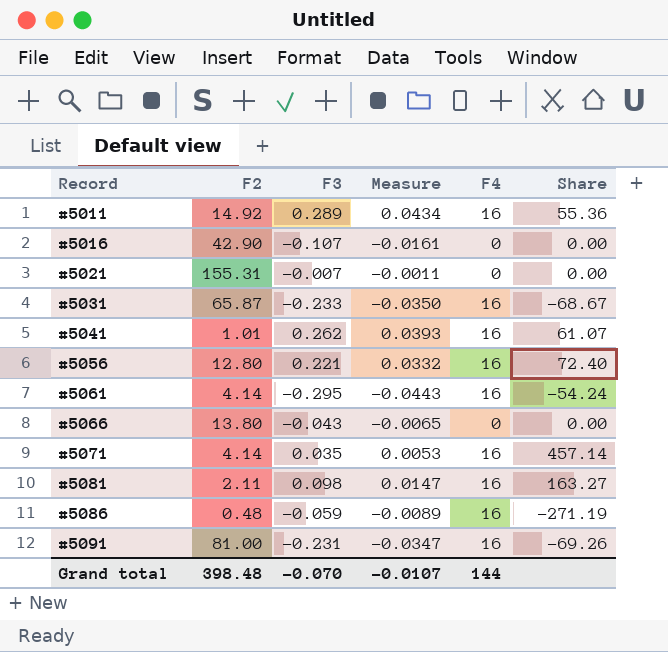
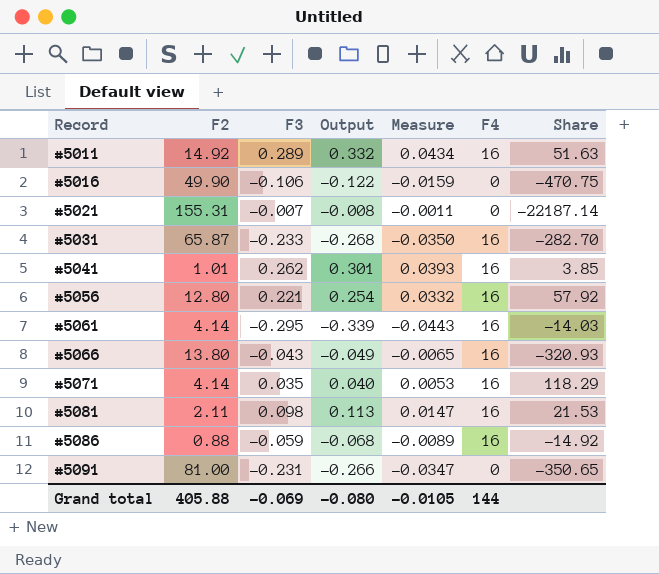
column Output | formula: none -> [F3] * 1.15
column Share | formula: [F4] / [F3] -> [F2] / [F3]
#5016 | F2: 42.90 -> 49.90
#5016 | F3: -0.107 -> -0.106
#5016 | Measure: -0.0161 -> -0.0159
#5066 | F4: 0 -> 16
#5086 | F2: 0.48 -> 0.88
#5091 | F4: 16 -> 0
Grand total | F2: 398.48 -> 405.88
Grand total | F3: -0.070 -> -0.069
Grand total | Measure: -0.0107 -> -0.0105

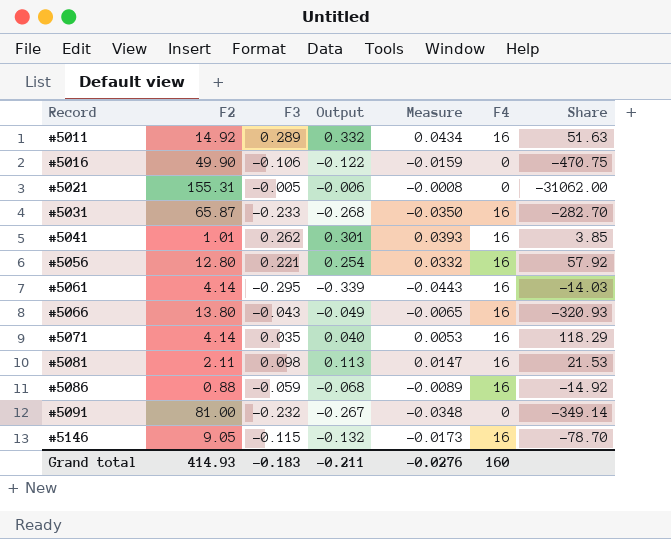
#5021 | F3: -0.007 -> -0.005
#5021 | Output: -0.008 -> -0.006
#5021 | Measure: -0.0011 -> -0.0008
#5021 | Share: -22187.14 -> -31062.00
#5091 | F3: -0.231 -> -0.232
#5091 | Output: -0.266 -> -0.267
#5091 | Measure: -0.0347 -> -0.0348
#5091 | Share: -350.65 -> -349.14
row #5146: none -> 9.05 | -0.115 | -0.132 | -0.0173 | 16 | -78.70
Grand total | F2: 405.88 -> 414.93
Grand total | F3: -0.069 -> -0.183
Grand total | Output: -0.080 -> -0.211
Grand total | Measure: -0.0105 -> -0.0276
Grand total | F4: 144 -> 160

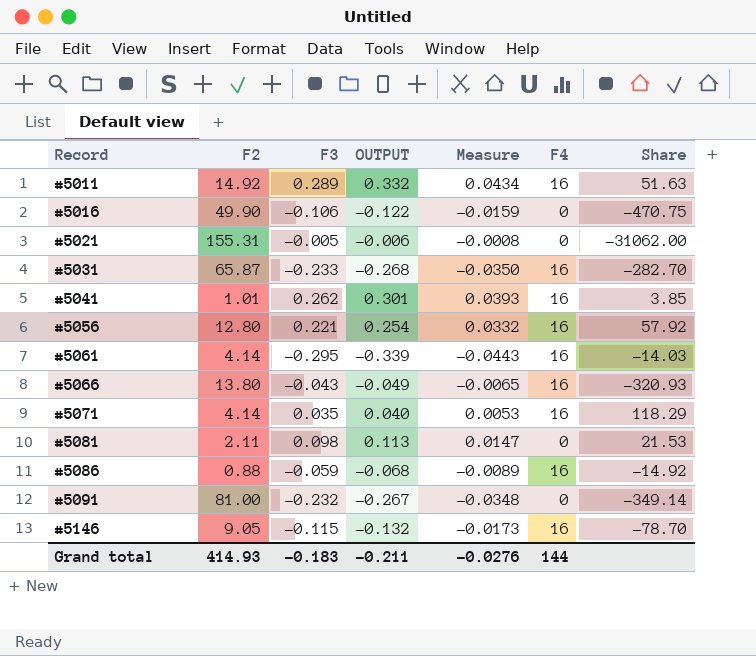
column name: Output -> OUTPUT
#5081 | F4: 16 -> 0
Grand total | F4: 160 -> 144

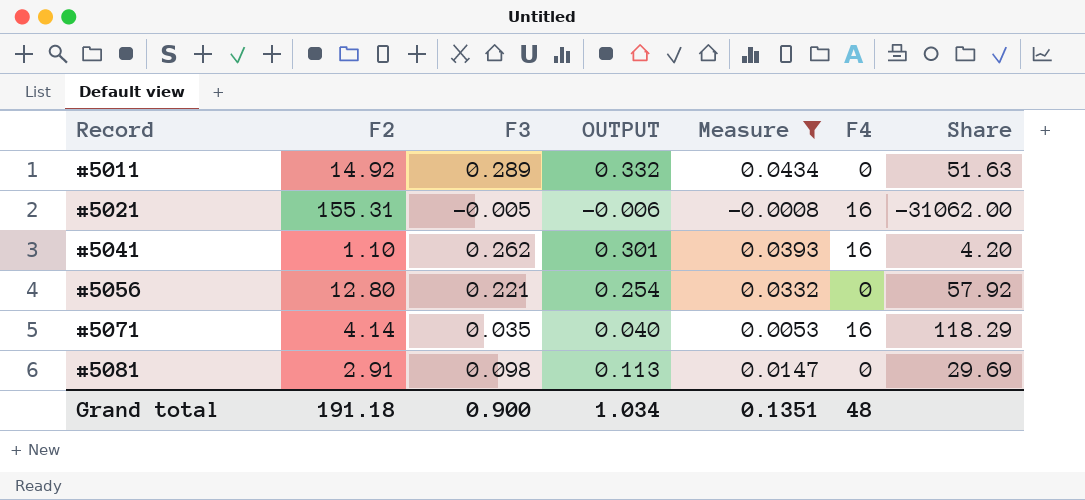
filter: none -> Measure >= -0.0008
#5011 | F4: 16 -> 0
#5021 | F4: 0 -> 16
#5041 | F2: 1.01 -> 1.10
#5041 | Share: 3.85 -> 4.20
#5056 | F4: 16 -> 0
#5081 | F2: 2.11 -> 2.91
#5081 | Share: 21.53 -> 29.69
Grand total | F2: 414.93 -> 191.18
Grand total | F3: -0.183 -> 0.900
Grand total | OUTPUT: -0.211 -> 1.034
Grand total | Measure: -0.0276 -> 0.1351
Grand total | F4: 144 -> 48

